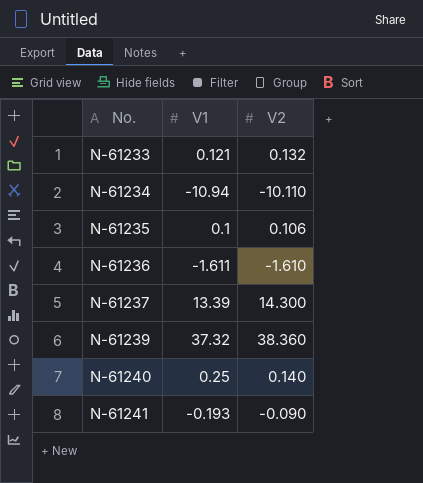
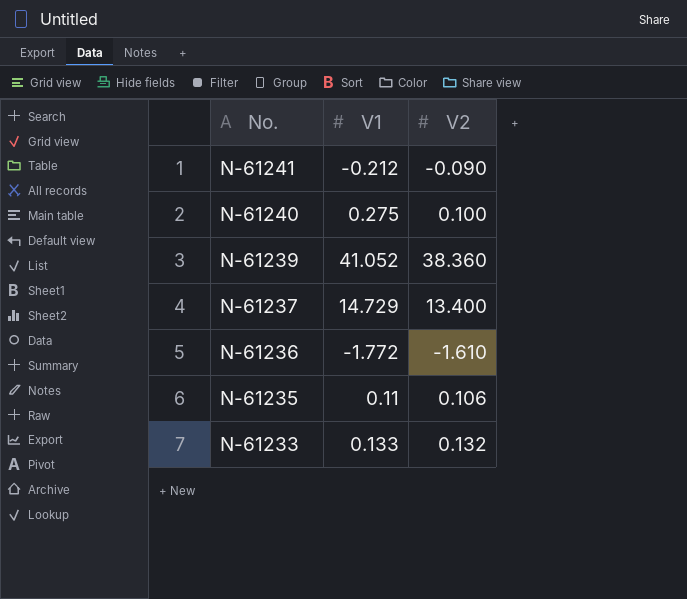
row order: No. ascending -> No. descending
row N-61234: -10.94 | -10.110 -> none
N-61241 | V1: -0.193 -> -0.212
N-61240 | V1: 0.25 -> 0.275
N-61240 | V2: 0.140 -> 0.100
N-61239 | V1: 37.32 -> 41.052
N-61237 | V1: 13.39 -> 14.729
N-61237 | V2: 14.300 -> 13.400
N-61236 | V1: -1.611 -> -1.772
N-61235 | V1: 0.1 -> 0.11
N-61233 | V1: 0.121 -> 0.133

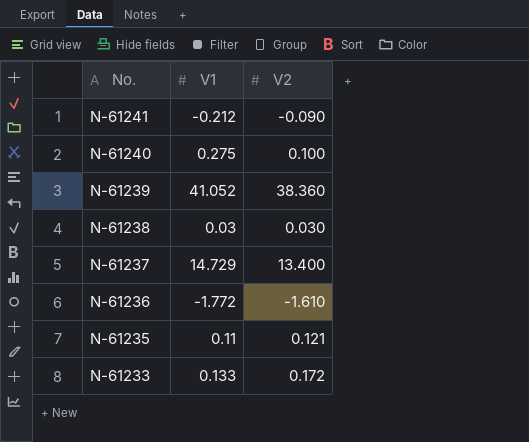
row N-61238: none -> 0.03 | 0.030
N-61235 | V2: 0.106 -> 0.121
N-61233 | V2: 0.132 -> 0.172

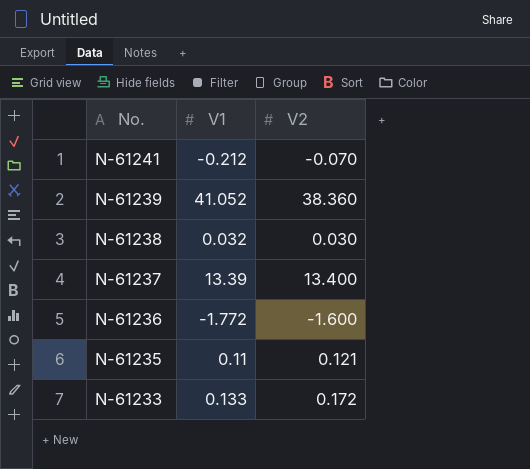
row N-61240: 0.275 | 0.100 -> none
N-61241 | V2: -0.090 -> -0.070
N-61238 | V1: 0.03 -> 0.032
N-61237 | V1: 14.729 -> 13.39
N-61236 | V2: -1.610 -> -1.600

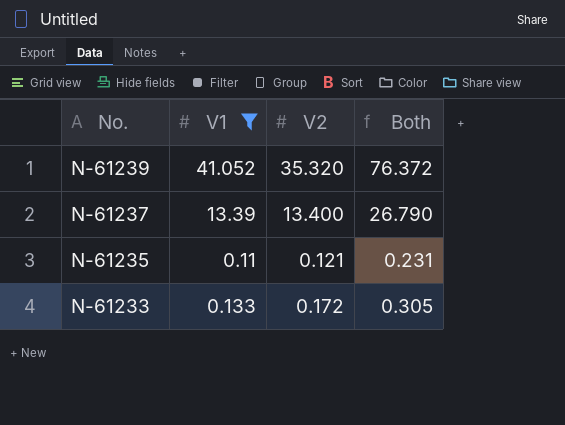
filter: none -> V1 >= 0.11
column Both | formula: none -> [V1] + [V2]
N-61239 | V2: 38.360 -> 35.320

